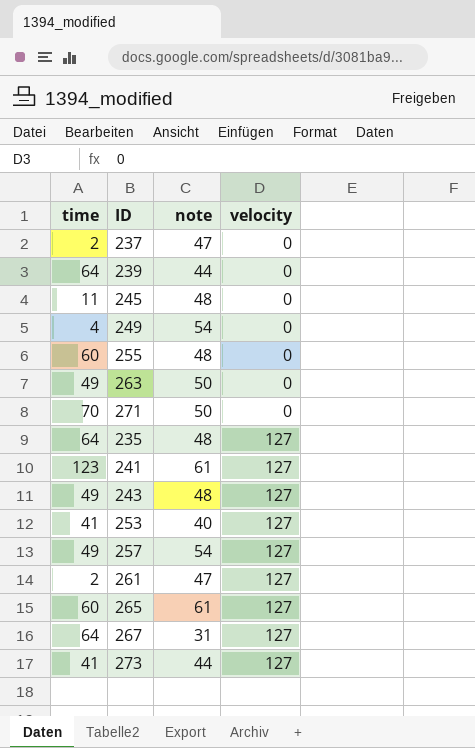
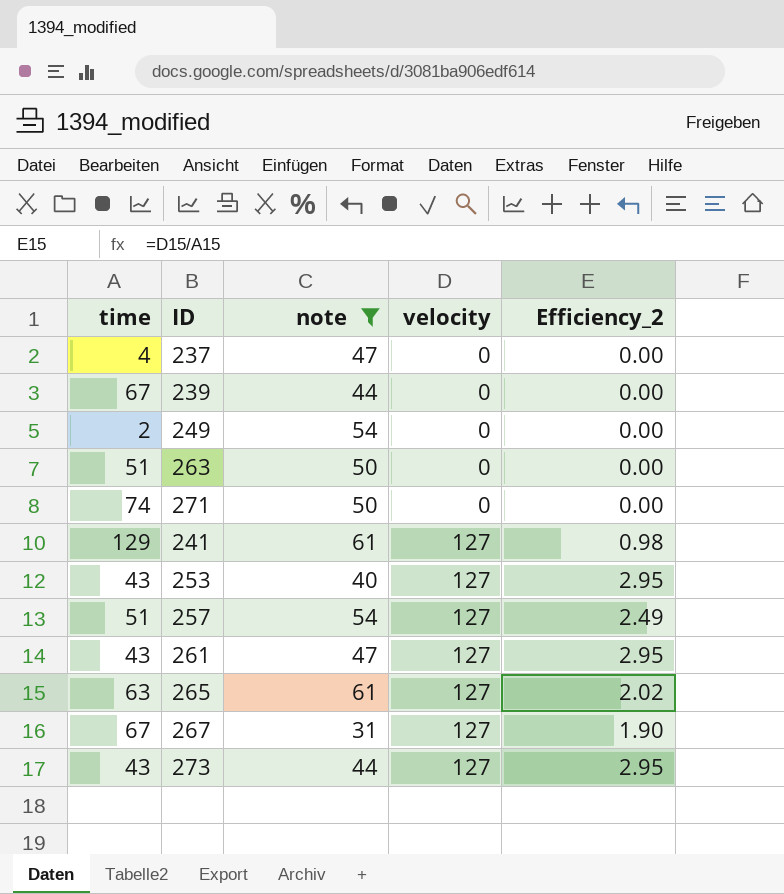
filter: none -> note != 48
column Efficiency_2 | formula: none -> [velocity] / [time]
237 | time: 2 -> 4
239 | time: 64 -> 67
249 | time: 4 -> 2
263 | time: 49 -> 51
271 | time: 70 -> 74
241 | time: 123 -> 129
253 | time: 41 -> 43
257 | time: 49 -> 51
261 | time: 2 -> 43
265 | time: 60 -> 63
267 | time: 64 -> 67
273 | time: 41 -> 43

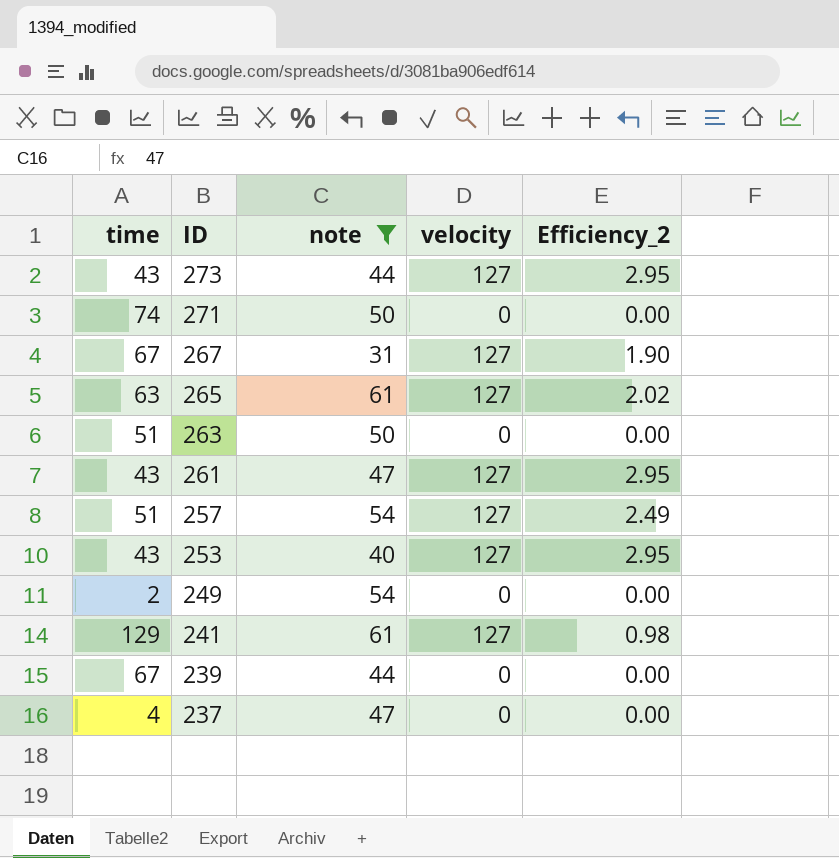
row order: velocity ascending -> ID descending

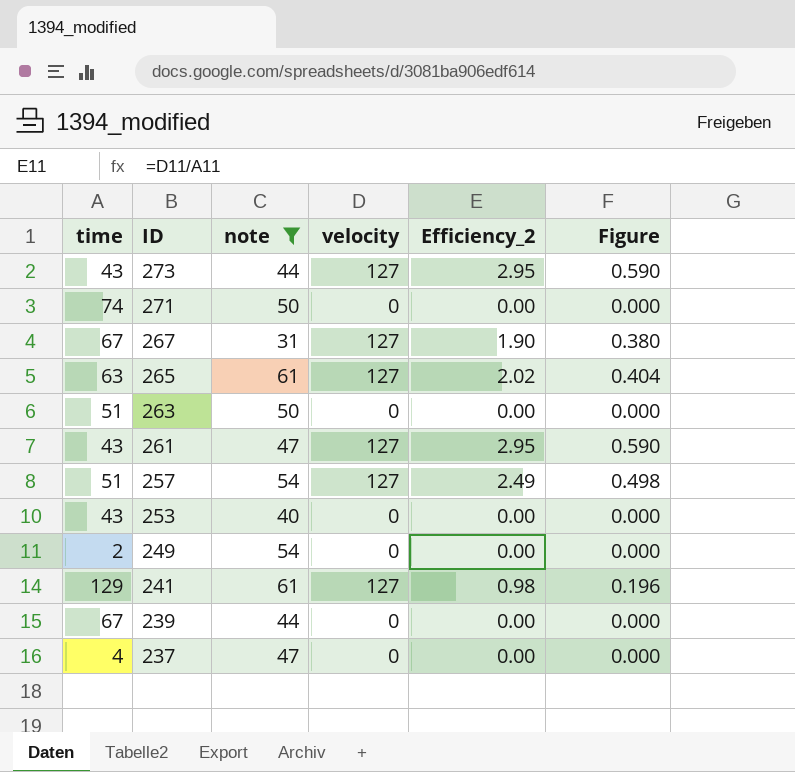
column Figure | formula: none -> [Efficiency_2] * 0.2
253 | velocity: 127 -> 0
253 | Efficiency_2: 2.95 -> 0.00

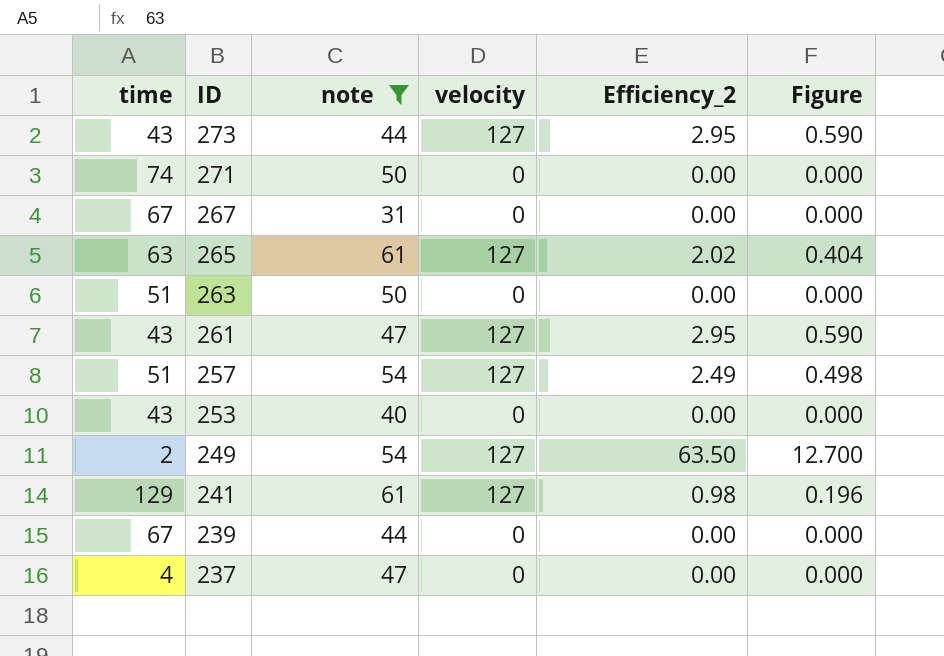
267 | velocity: 127 -> 0
267 | Efficiency_2: 1.90 -> 0.00
267 | Figure: 0.380 -> 0.000
249 | velocity: 0 -> 127
249 | Efficiency_2: 0.00 -> 63.50
249 | Figure: 0.000 -> 12.700

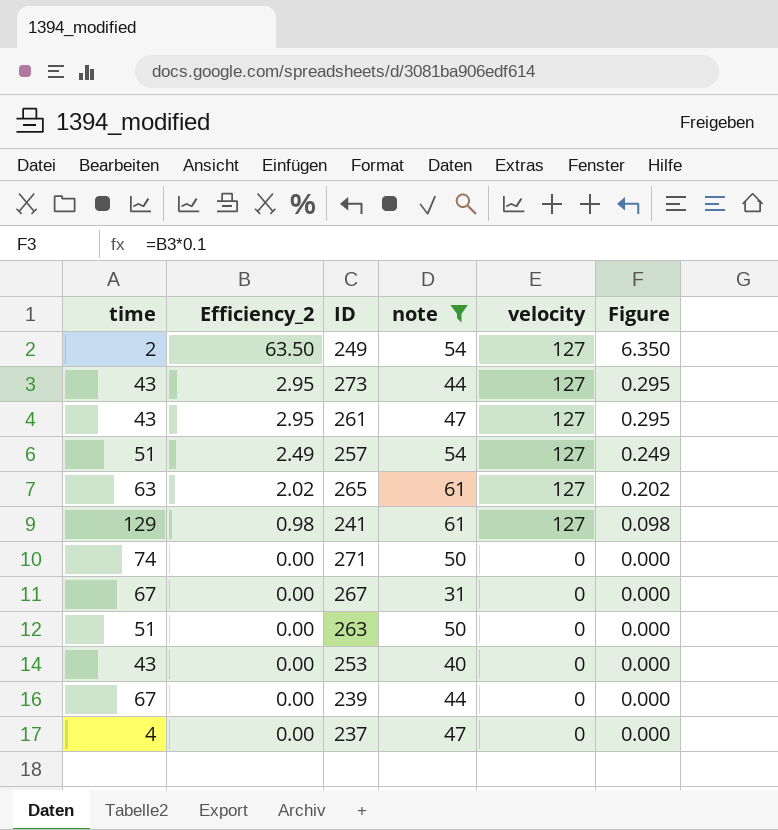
row order: ID descending -> Efficiency_2 descending
column Efficiency_2 | position: 5 -> 2
column Figure | formula: [Efficiency_2] * 0.2 -> [Efficiency_2] * 0.1

